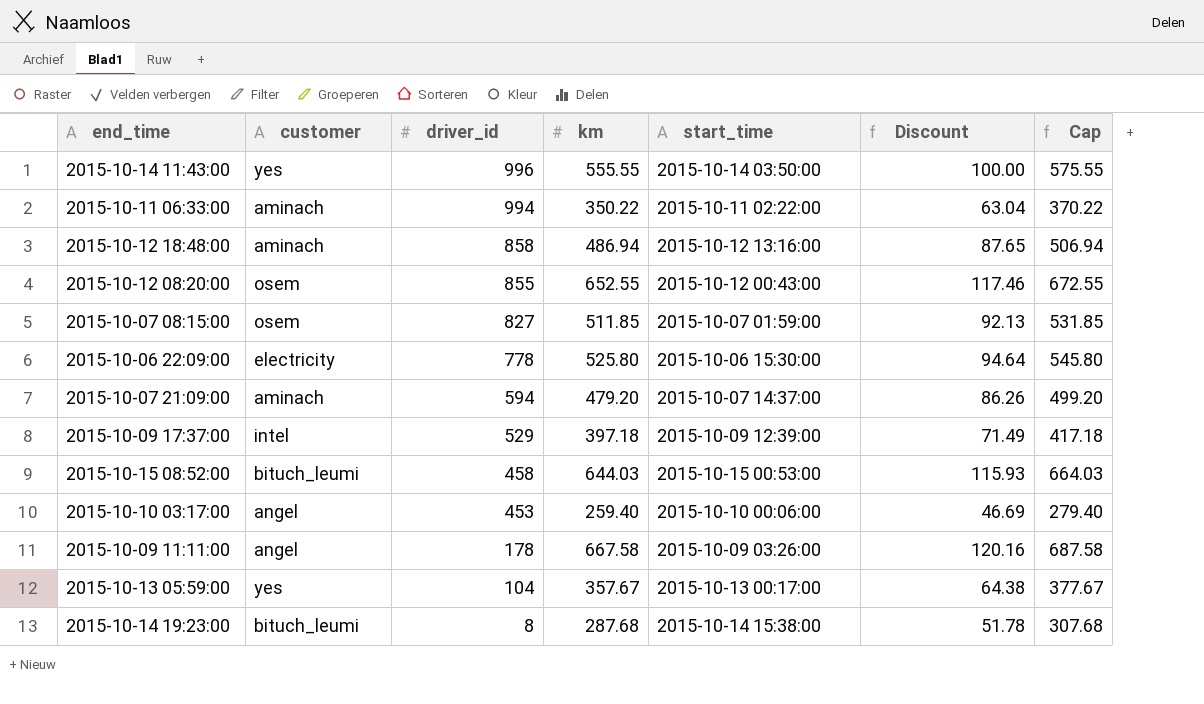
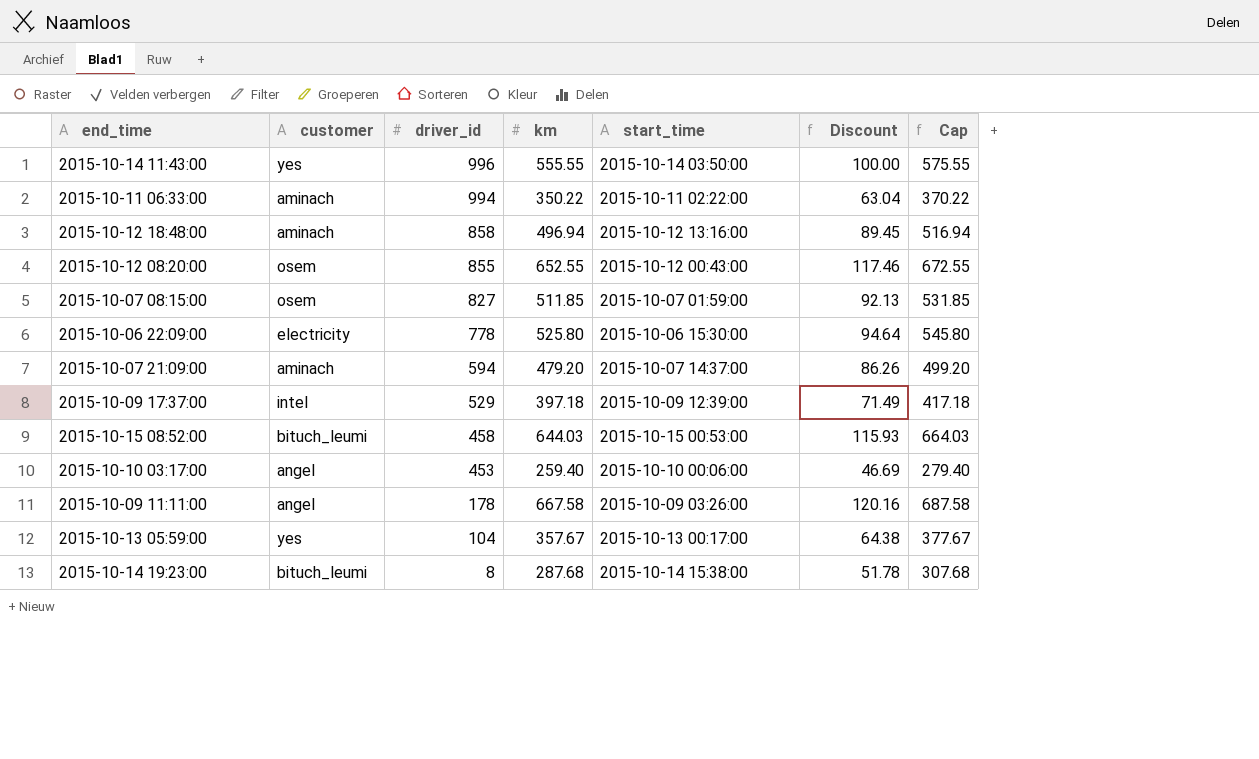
2015-10-12 18:48:00 | km: 486.94 -> 496.94
2015-10-12 18:48:00 | Discount: 87.65 -> 89.45
2015-10-12 18:48:00 | Cap: 506.94 -> 516.94

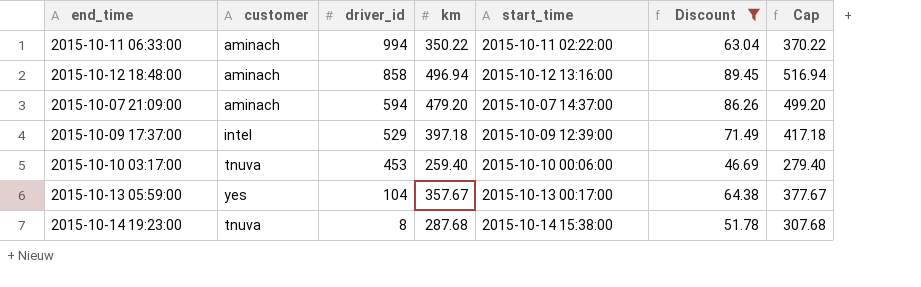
filter: none -> Discount <= 89.45
2015-10-10 03:17:00 | customer: angel -> tnuva
2015-10-14 19:23:00 | customer: bituch_leumi -> tnuva

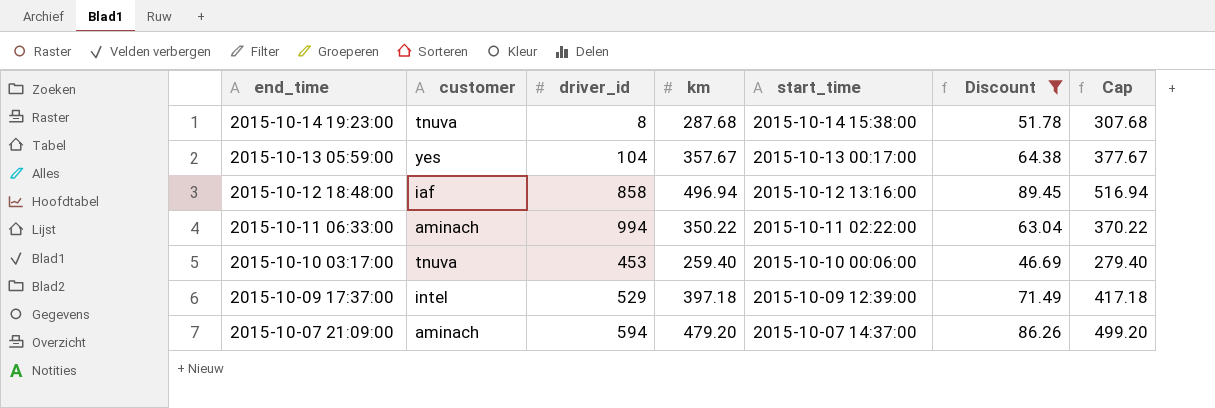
row order: driver_id descending -> end_time descending
2015-10-12 18:48:00 | customer: aminach -> iaf

